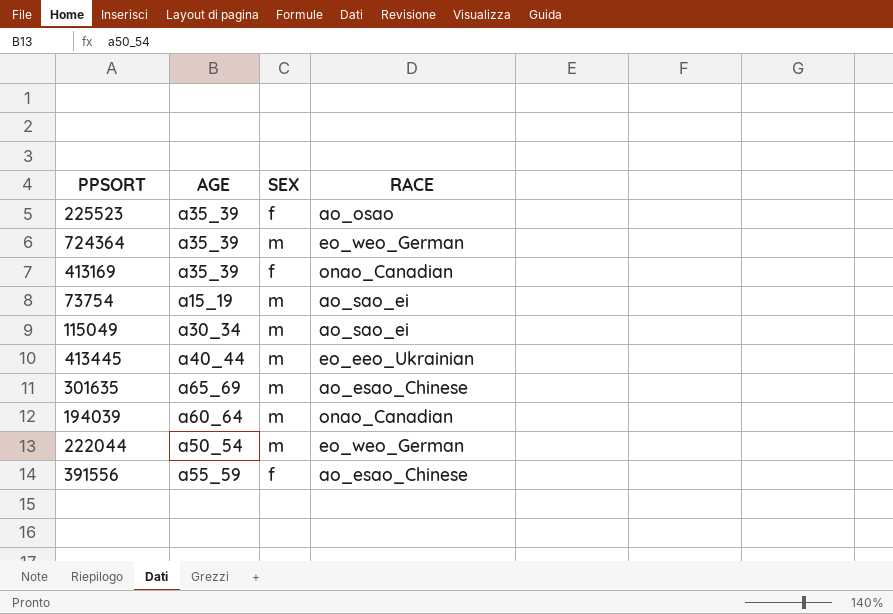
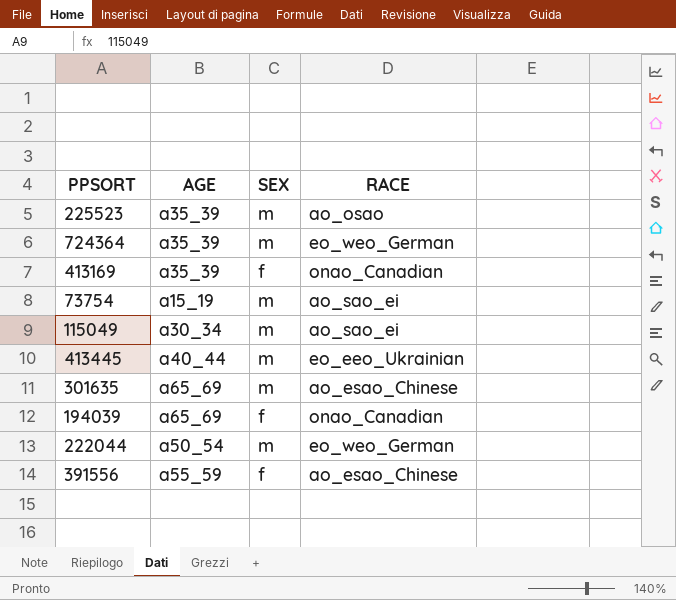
225523 | SEX: f -> m
194039 | AGE: a60_64 -> a65_69
194039 | SEX: m -> f

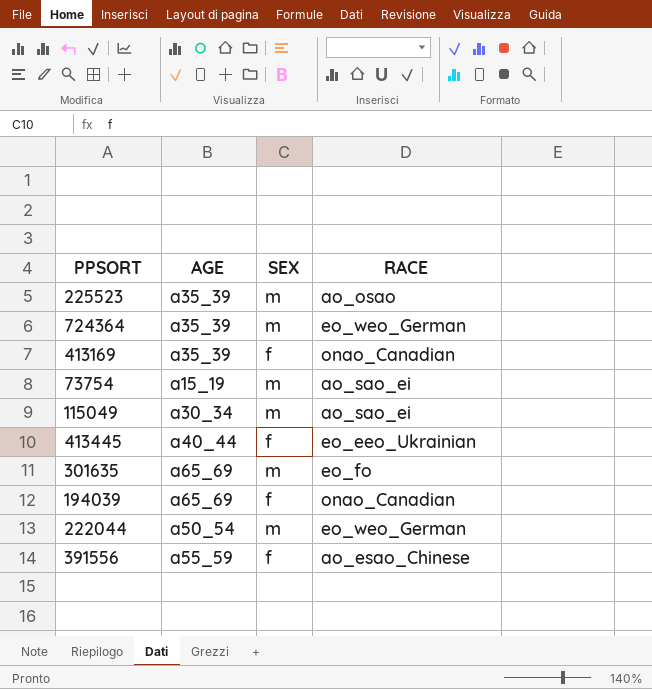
413445 | SEX: m -> f
301635 | RACE: ao_esao_Chinese -> eo_fo

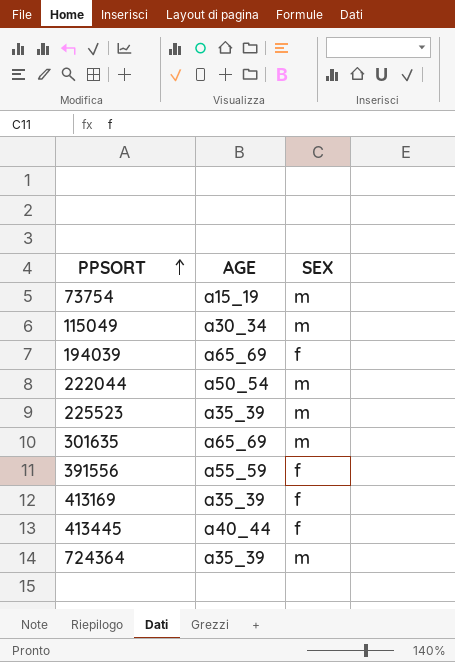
row order: none -> PPSORT ascending
column RACE | position: 4 -> none

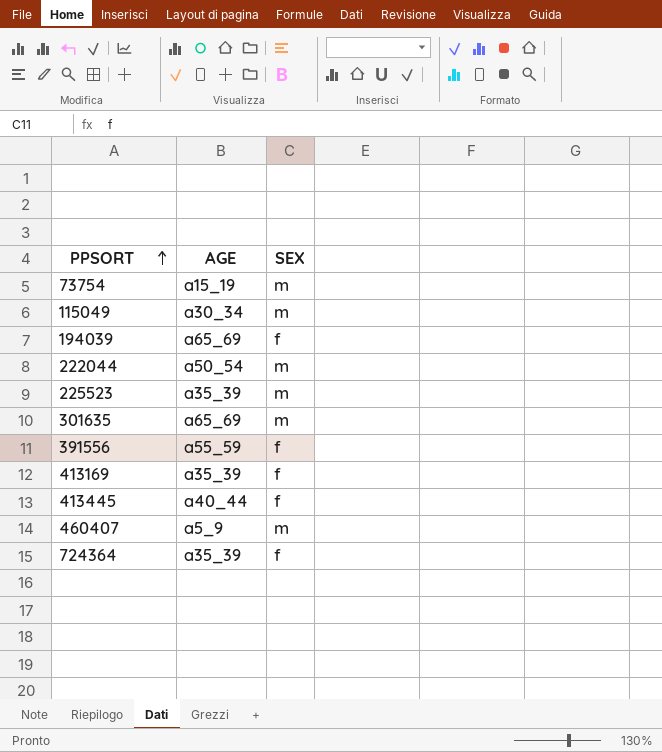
row 460407: none -> a5_9 | m
724364 | SEX: m -> f

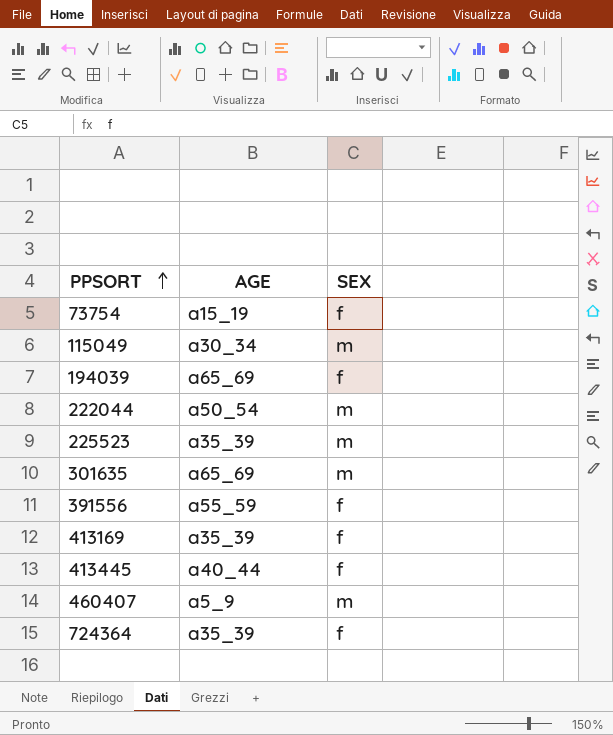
73754 | SEX: m -> f

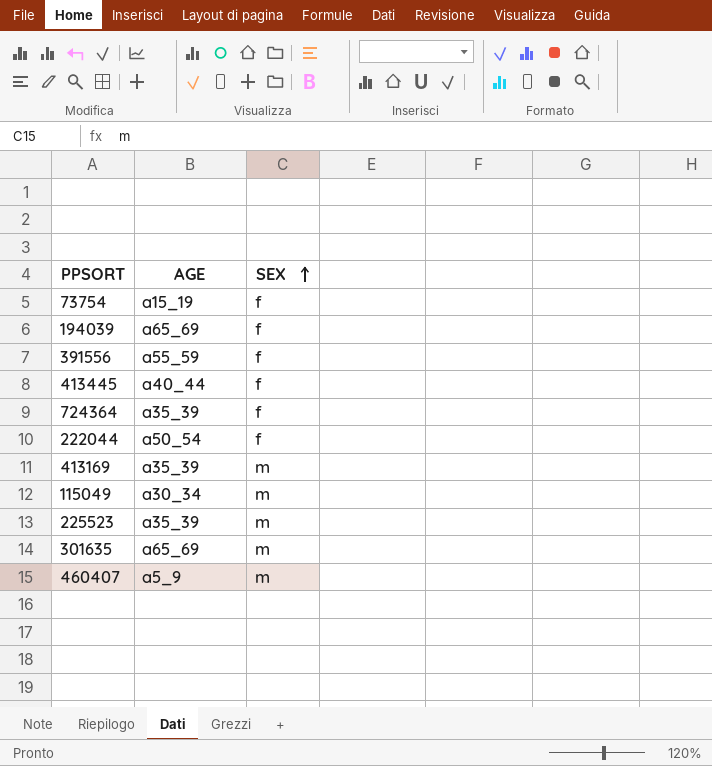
row order: PPSORT ascending -> SEX ascending
222044 | SEX: m -> f
413169 | SEX: f -> m

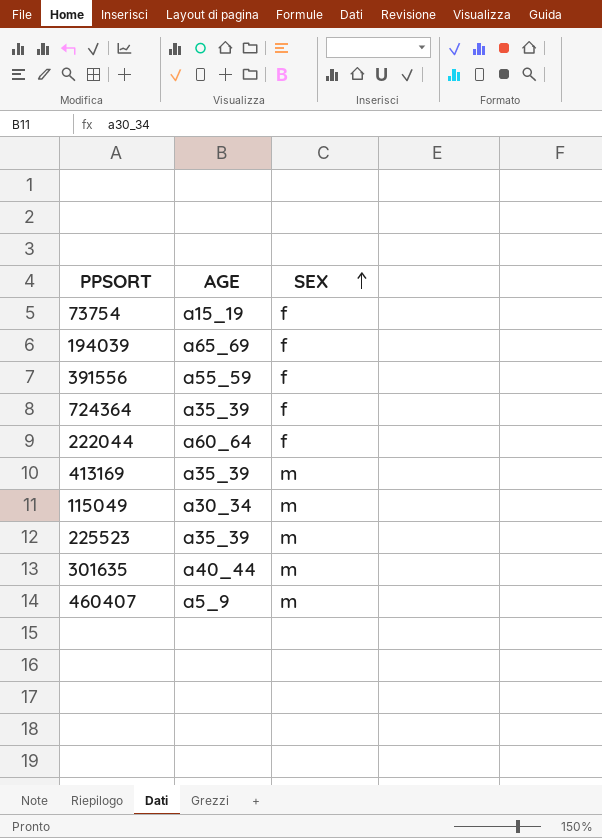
row 413445: a40_44 | f -> none
222044 | AGE: a50_54 -> a60_64
301635 | AGE: a65_69 -> a40_44

